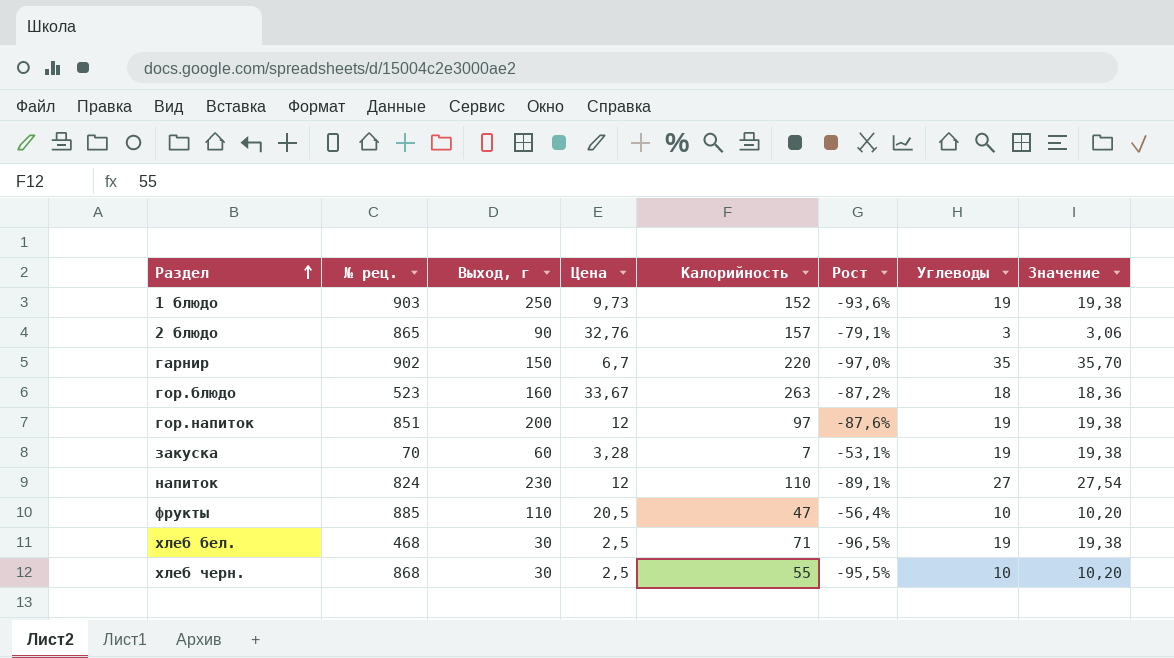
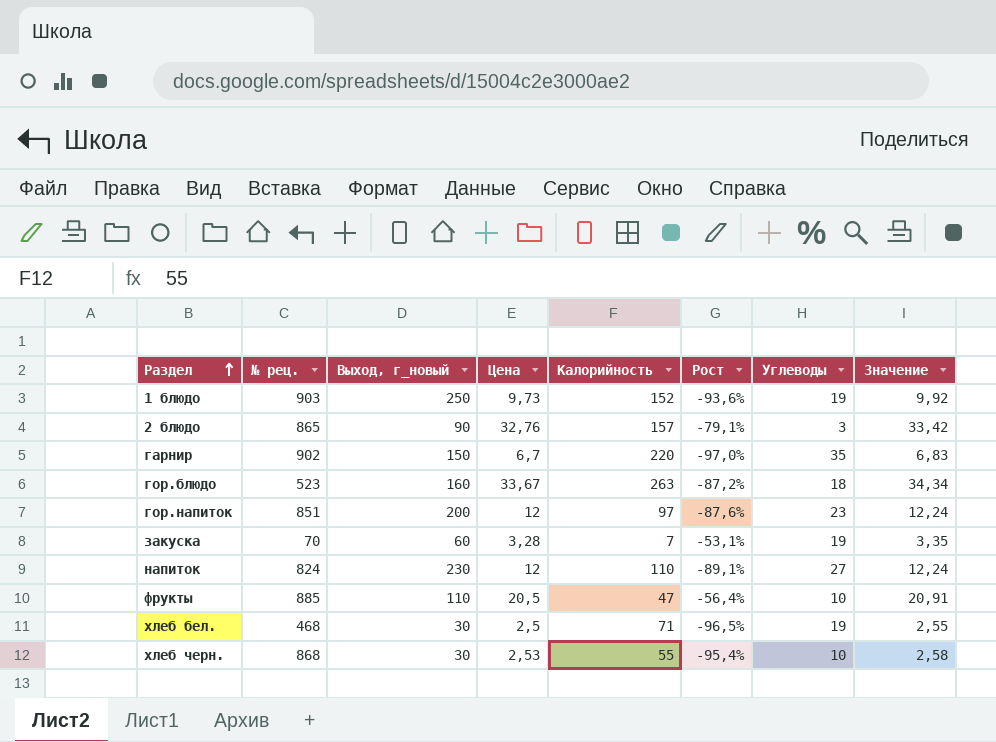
column name: Выход, г -> Выход, г_новый
column Значение | formula: [Углеводы] * 1,02 -> [Цена] * 1,02
гор.напиток | Углеводы: 19 -> 23
хлеб черн. | Цена: 2,5 -> 2,53
хлеб черн. | Рост: -95,5% -> -95,4%

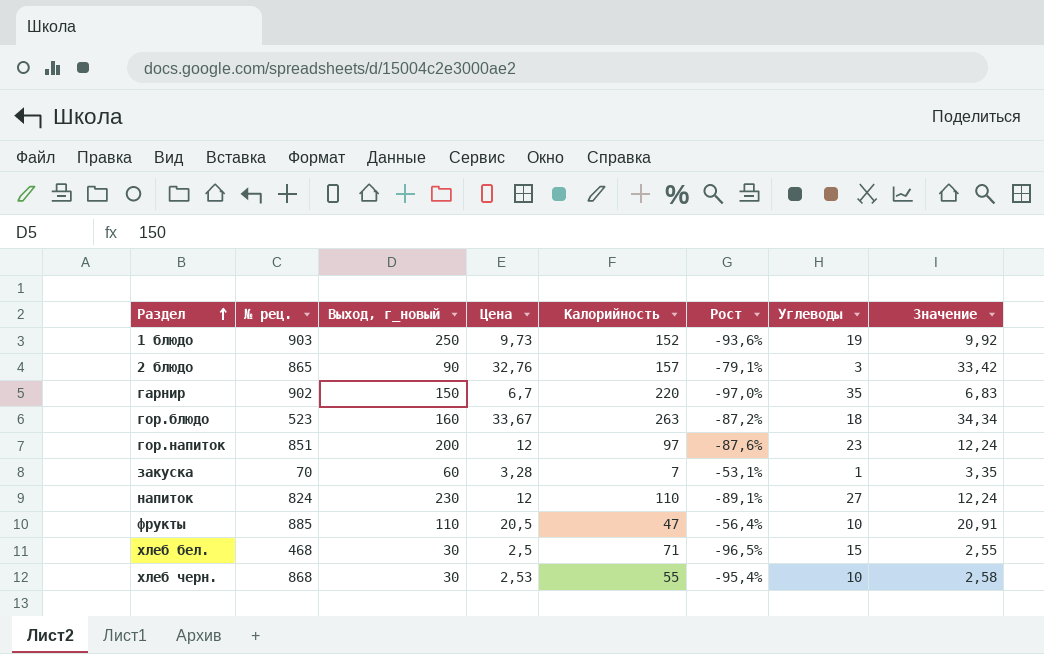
закуска | Углеводы: 19 -> 1
хлеб бел. | Углеводы: 19 -> 15

